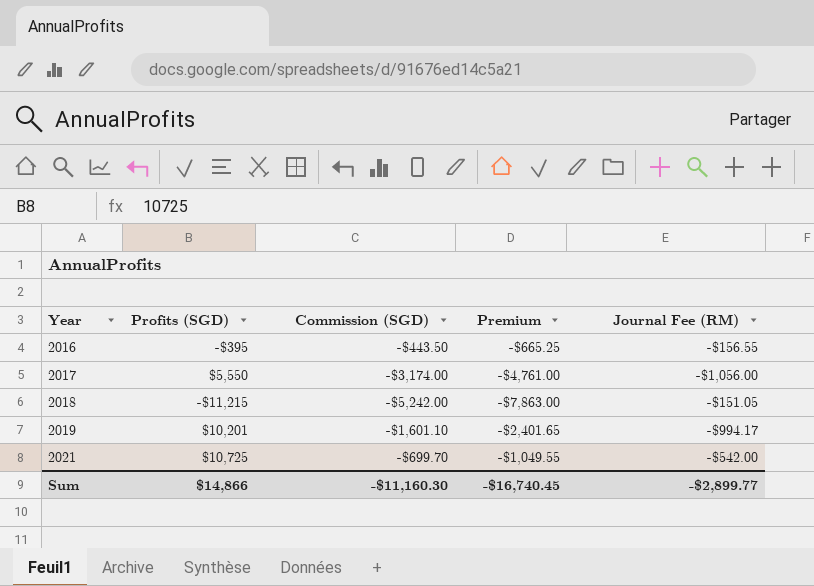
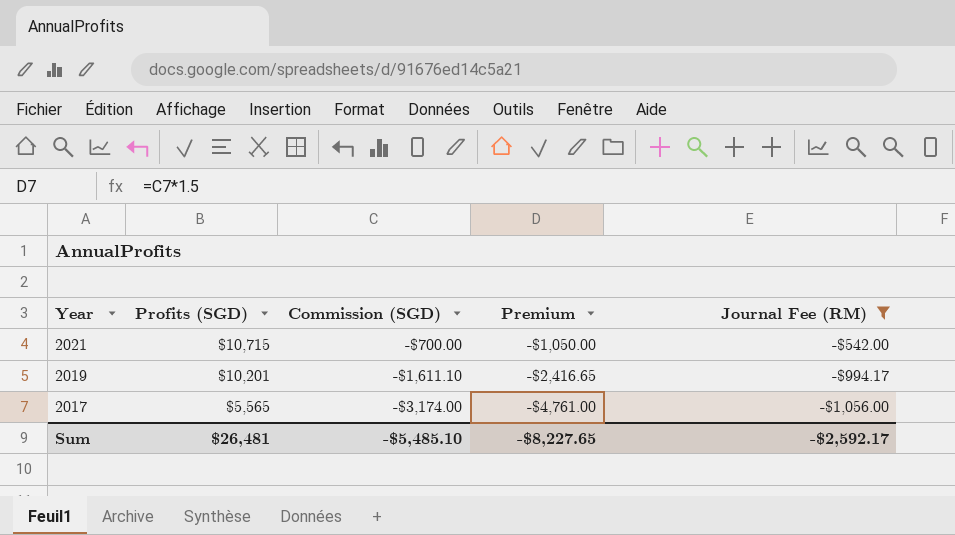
filter: none -> Journal Fee (RM) <= -$542.00
row order: Year ascending -> Year descending
2021 | Profits (SGD): $10,725 -> $10,715
2021 | Commission (SGD): -$699.70 -> -$700.00
2021 | Premium: -$1,049.55 -> -$1,050.00
2019 | Commission (SGD): -$1,601.10 -> -$1,611.10
2019 | Premium: -$2,401.65 -> -$2,416.65
2017 | Profits (SGD): $5,550 -> $5,565
Sum | Profits (SGD): $14,866 -> $26,481
Sum | Commission (SGD): -$11,160.30 -> -$5,485.10
Sum | Premium: -$16,740.45 -> -$8,227.65
Sum | Journal Fee (RM): -$2,899.77 -> -$2,592.17

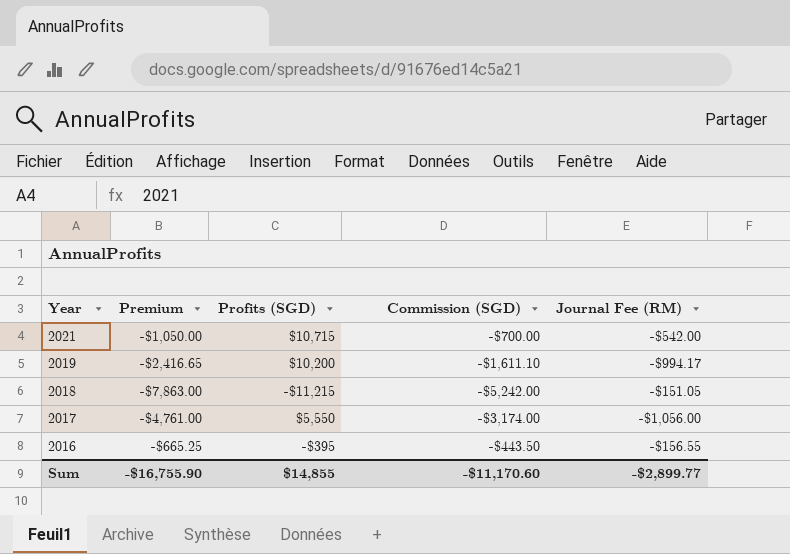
filter: Journal Fee (RM) <= -$542.00 -> none
column Premium | position: 4 -> 2
2019 | Profits (SGD): $10,201 -> $10,200
2017 | Profits (SGD): $5,565 -> $5,550
Sum | Premium: -$8,227.65 -> -$16,755.90
Sum | Profits (SGD): $26,481 -> $14,855
Sum | Commission (SGD): -$5,485.10 -> -$11,170.60
Sum | Journal Fee (RM): -$2,592.17 -> -$2,899.77

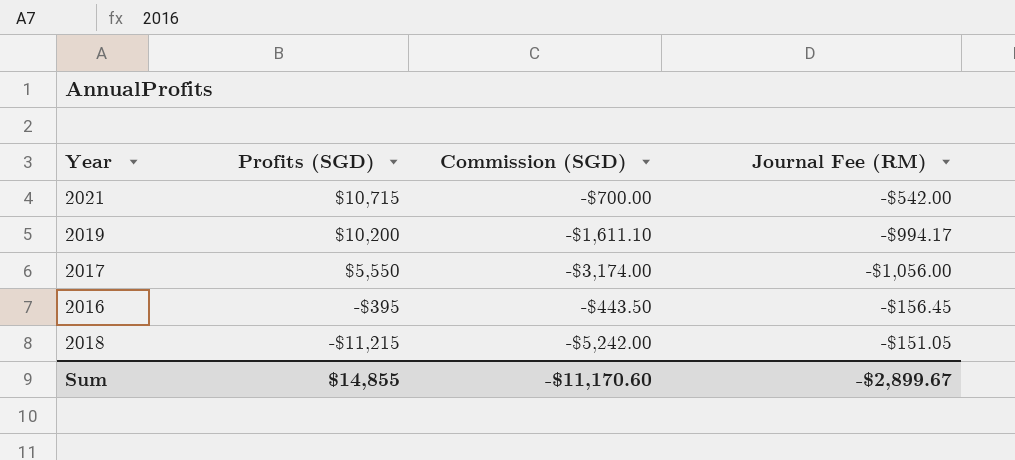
row order: Year descending -> Profits (SGD) descending
column Premium | formula: [Commission (SGD)] * 1.5 -> none
2016 | Journal Fee (RM): -$156.55 -> -$156.45
Sum | Journal Fee (RM): -$2,899.77 -> -$2,899.67

